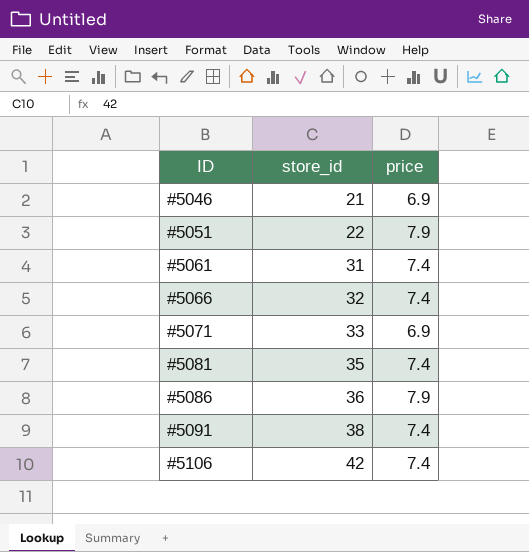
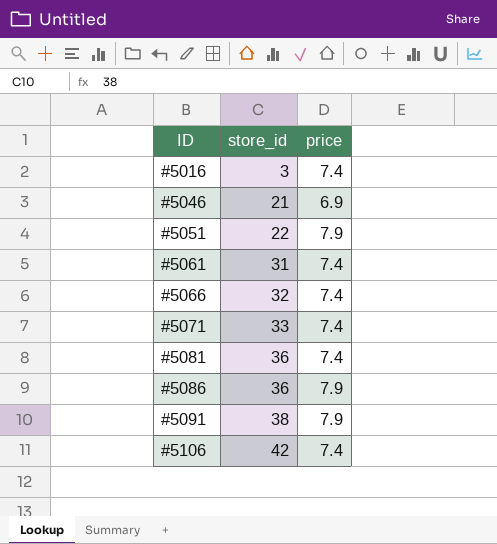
row #5016: none -> 3 | 7.4
#5071 | price: 6.9 -> 7.4
#5081 | store_id: 35 -> 36
#5091 | price: 7.4 -> 7.9

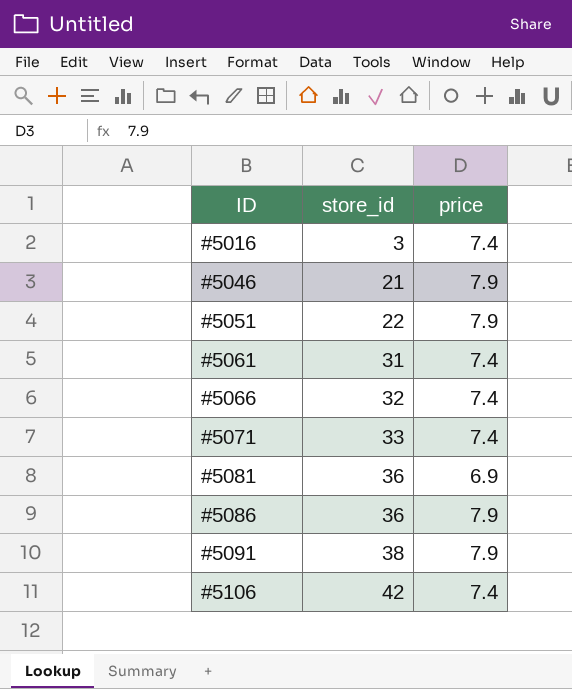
#5046 | price: 6.9 -> 7.9
#5081 | price: 7.4 -> 6.9

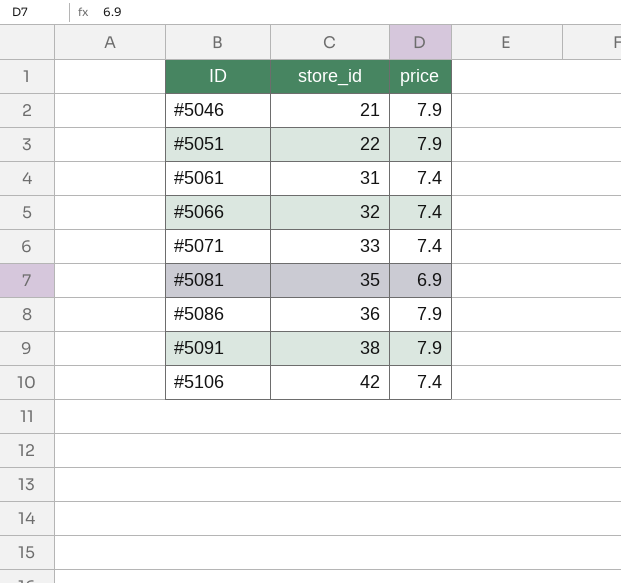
row #5016: 3 | 7.4 -> none
#5081 | store_id: 36 -> 35

